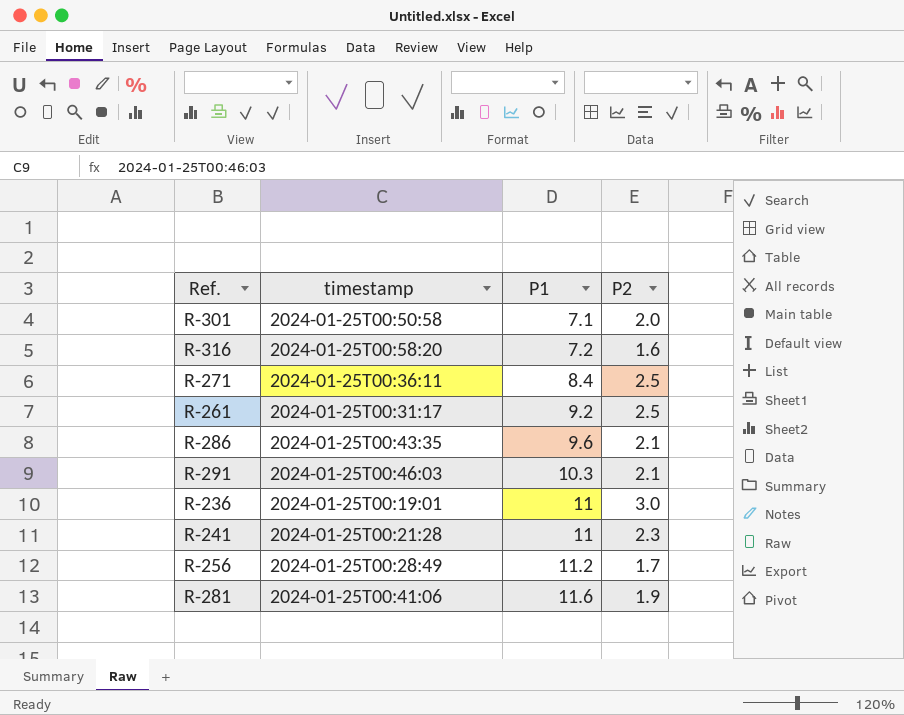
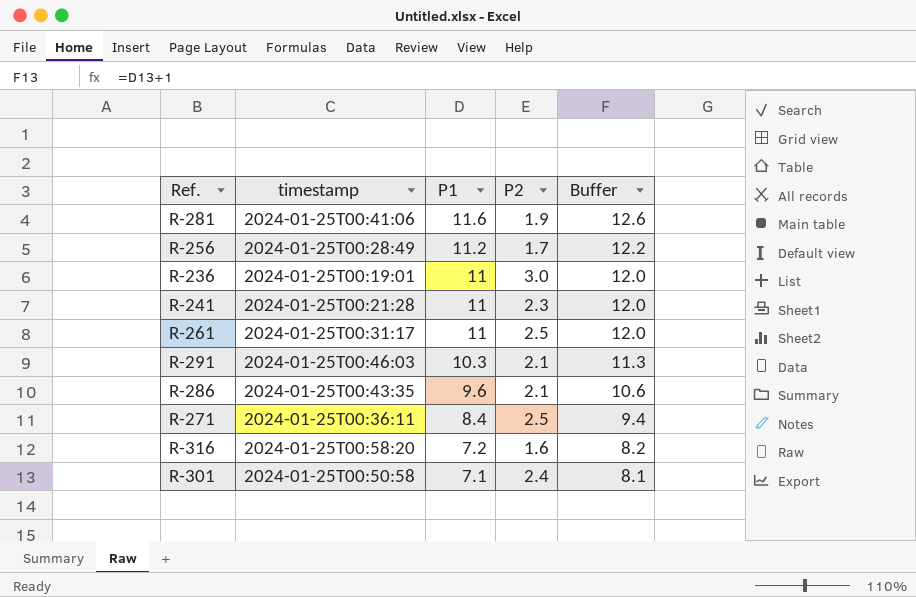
row order: P1 ascending -> P1 descending
column Buffer | formula: none -> [P1] + 1
R-261 | P1: 9.2 -> 11
R-301 | P2: 2.0 -> 2.4

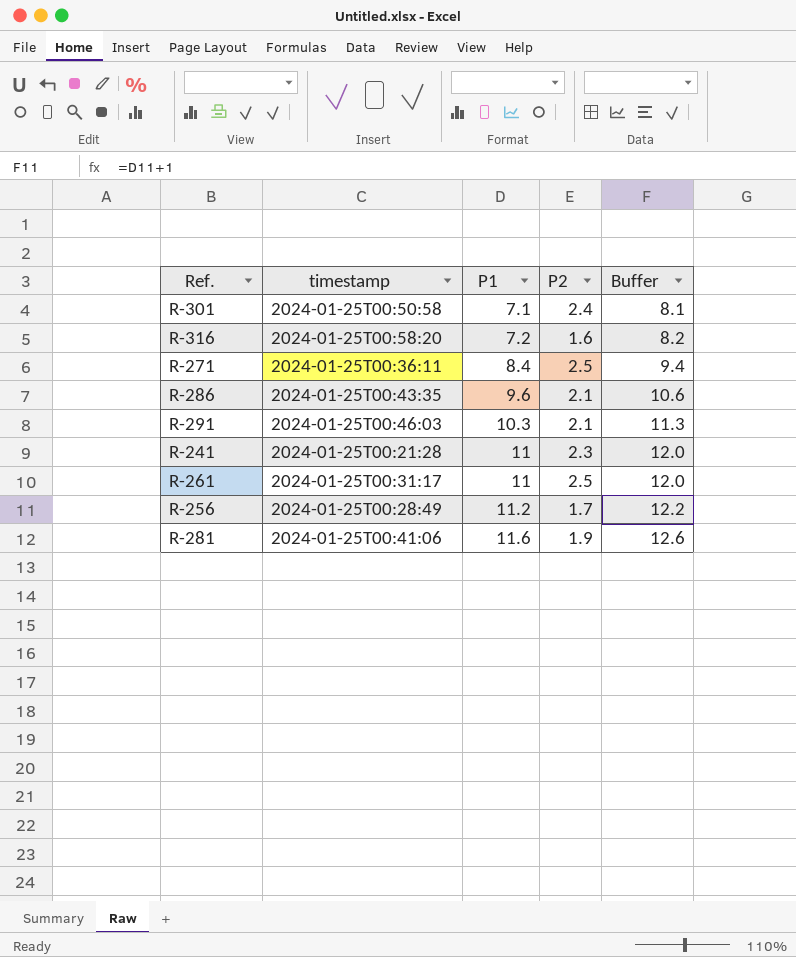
row order: P1 descending -> P1 ascending
row R-236: 2024-01-25T00:19:01 | 11 | 3.0 | 12.0 -> none

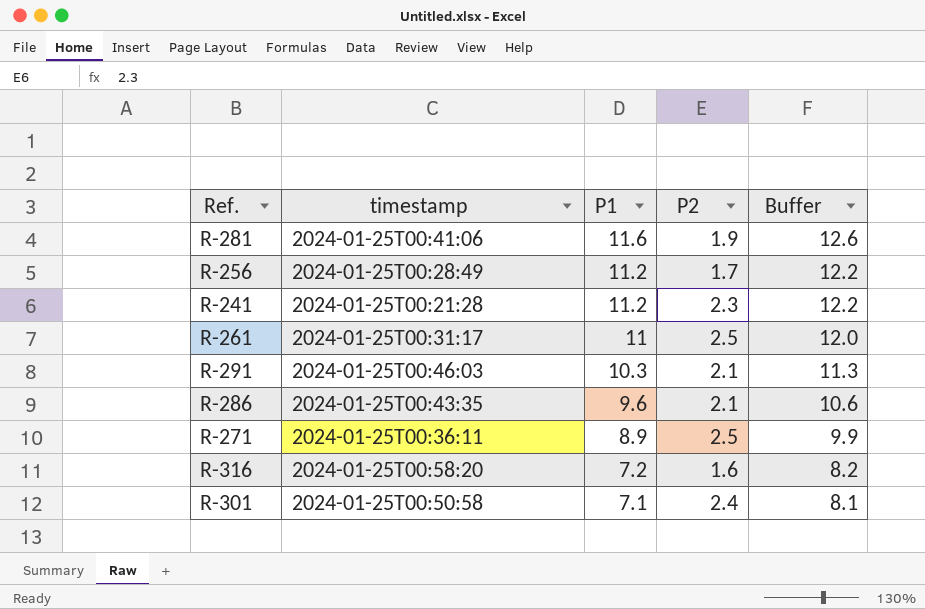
row order: P1 ascending -> P1 descending
R-241 | P1: 11 -> 11.2
R-241 | Buffer: 12.0 -> 12.2
R-271 | P1: 8.4 -> 8.9
R-271 | Buffer: 9.4 -> 9.9

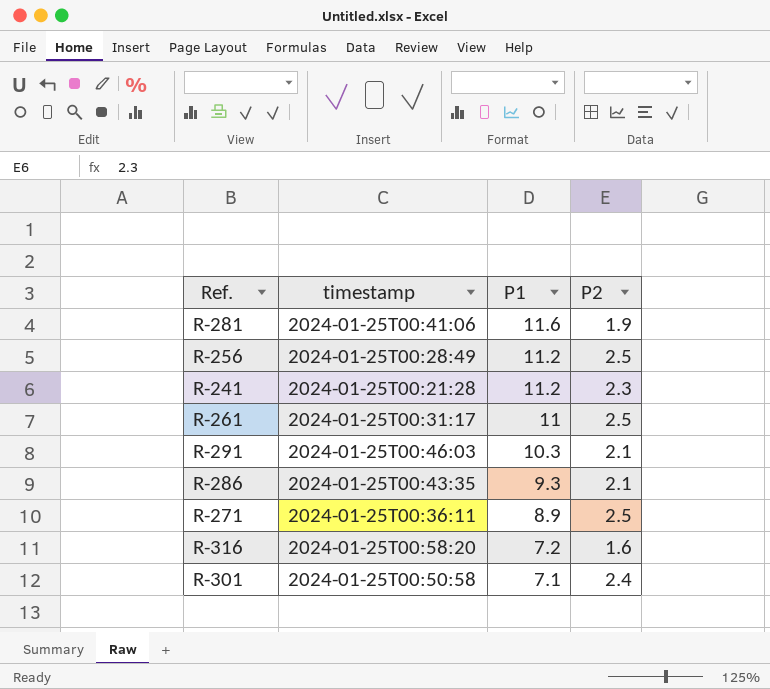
column Buffer | formula: [P1] + 1 -> none
R-256 | P2: 1.7 -> 2.5
R-286 | P1: 9.6 -> 9.3

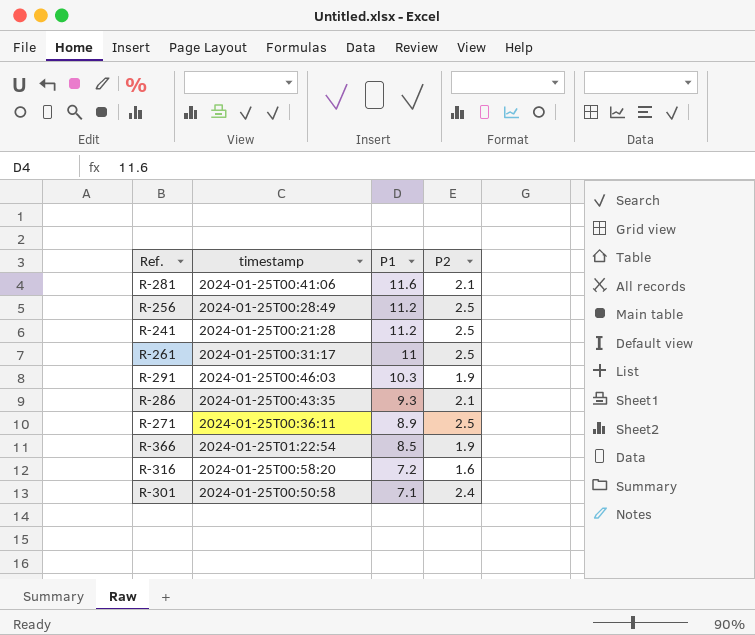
R-281 | P2: 1.9 -> 2.1
R-241 | P2: 2.3 -> 2.5
R-291 | P2: 2.1 -> 1.9
row R-366: none -> 2024-01-25T01:22:54 | 8.5 | 1.9

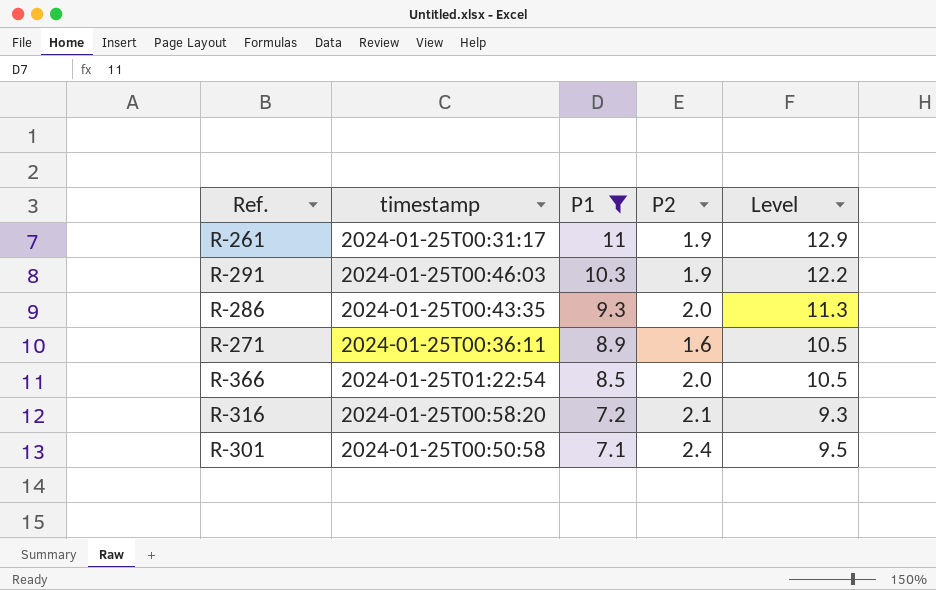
filter: none -> P1 <= 11
column Level | formula: none -> [P1] + [P2]
R-261 | P2: 2.5 -> 1.9
R-286 | P2: 2.1 -> 2.0
R-271 | P2: 2.5 -> 1.6
R-366 | P2: 1.9 -> 2.0
R-316 | P2: 1.6 -> 2.1

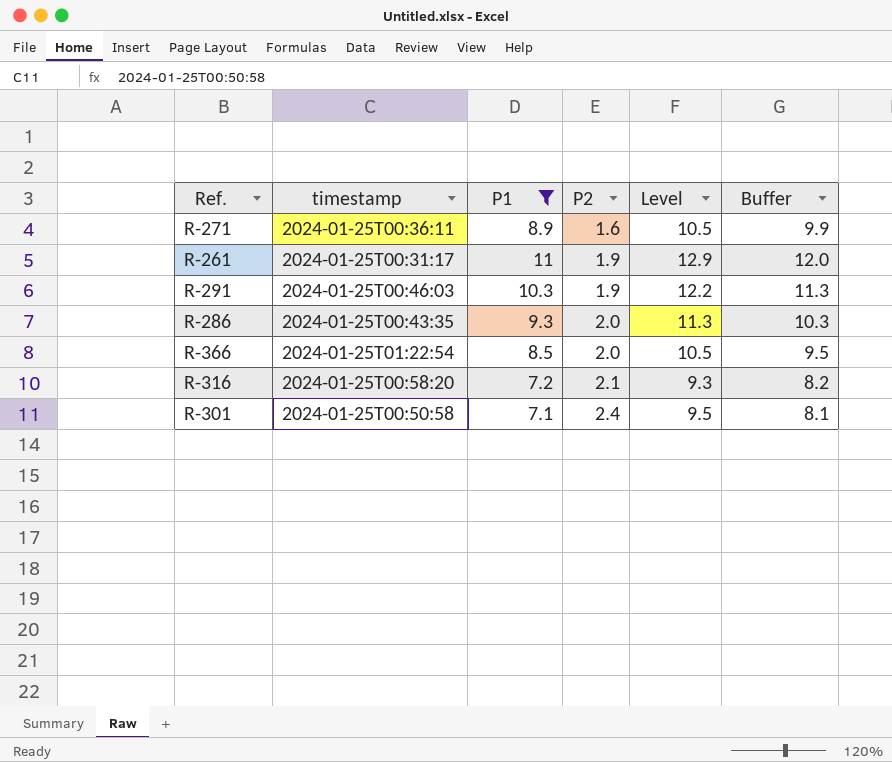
row order: P1 descending -> P2 ascending
column Buffer | formula: none -> [P1] + 1

